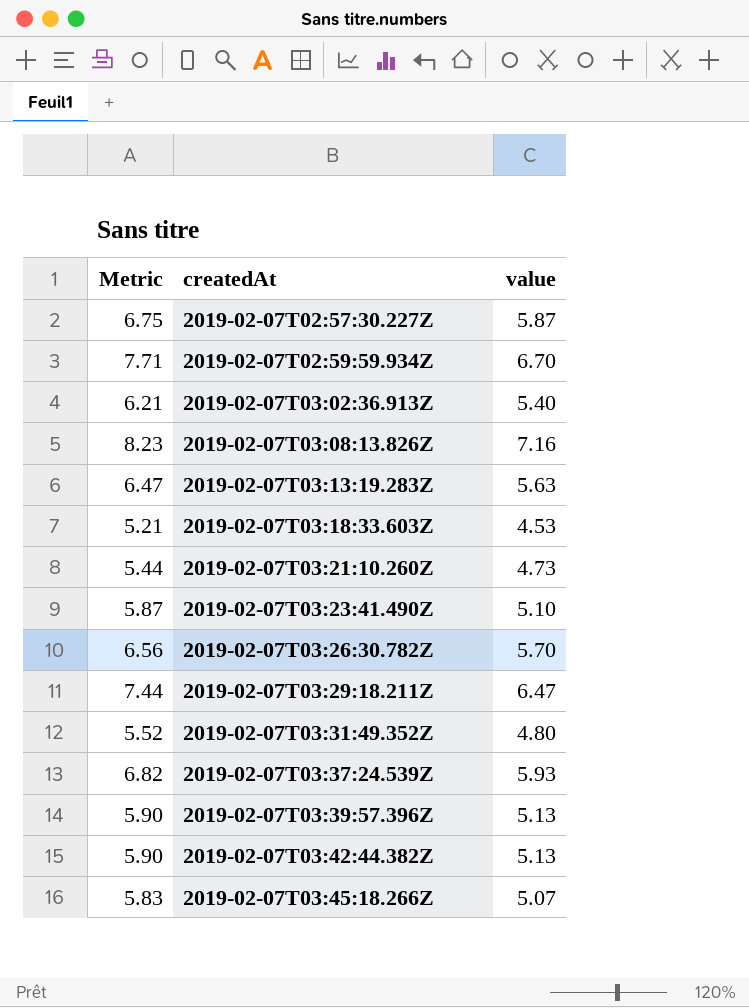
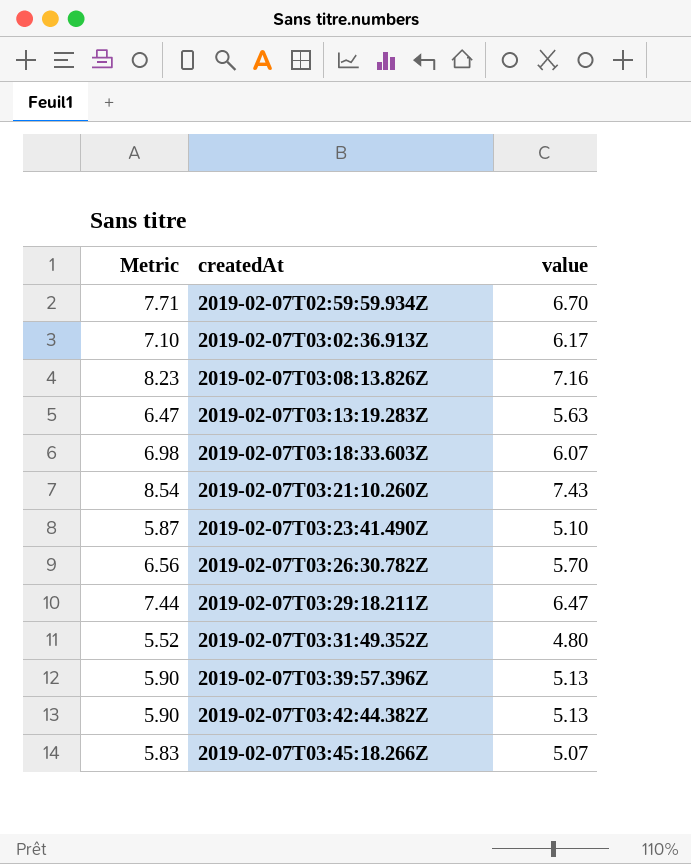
row 2019-02-07T02:57:30.227Z: 6.75 | 5.87 -> none
row 2019-02-07T03:37:24.539Z: 6.82 | 5.93 -> none
2019-02-07T03:02:36.913Z | Metric: 6.21 -> 7.10
2019-02-07T03:02:36.913Z | value: 5.40 -> 6.17
2019-02-07T03:18:33.603Z | Metric: 5.21 -> 6.98
2019-02-07T03:18:33.603Z | value: 4.53 -> 6.07
2019-02-07T03:21:10.260Z | Metric: 5.44 -> 8.54
2019-02-07T03:21:10.260Z | value: 4.73 -> 7.43

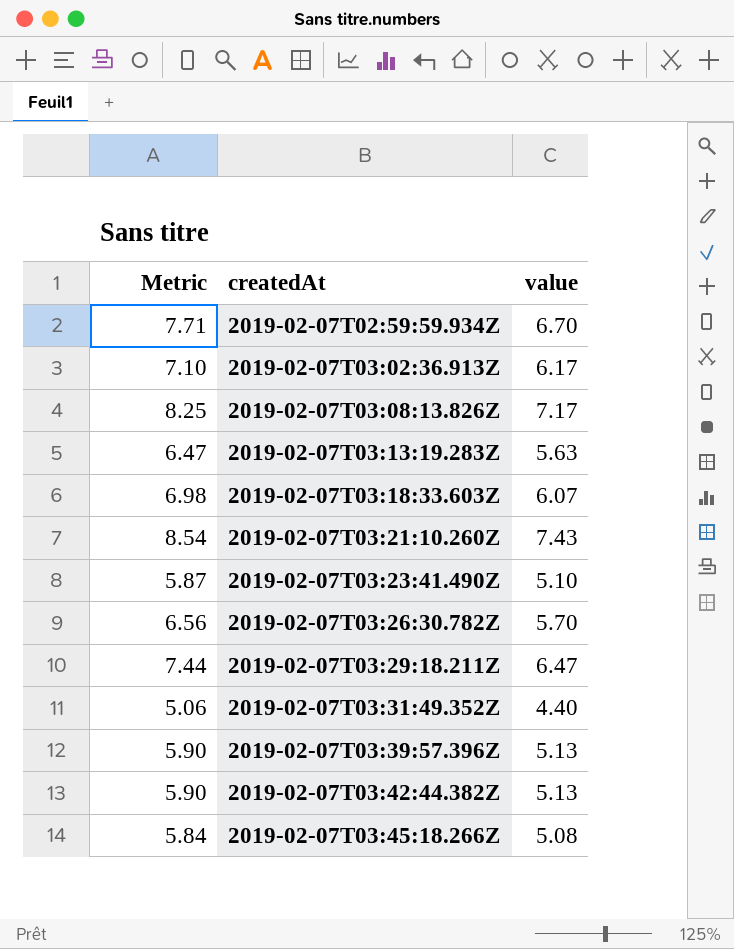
2019-02-07T03:08:13.826Z | Metric: 8.23 -> 8.25
2019-02-07T03:08:13.826Z | value: 7.16 -> 7.17
2019-02-07T03:31:49.352Z | Metric: 5.52 -> 5.06
2019-02-07T03:31:49.352Z | value: 4.80 -> 4.40
2019-02-07T03:45:18.266Z | Metric: 5.83 -> 5.84
2019-02-07T03:45:18.266Z | value: 5.07 -> 5.08

